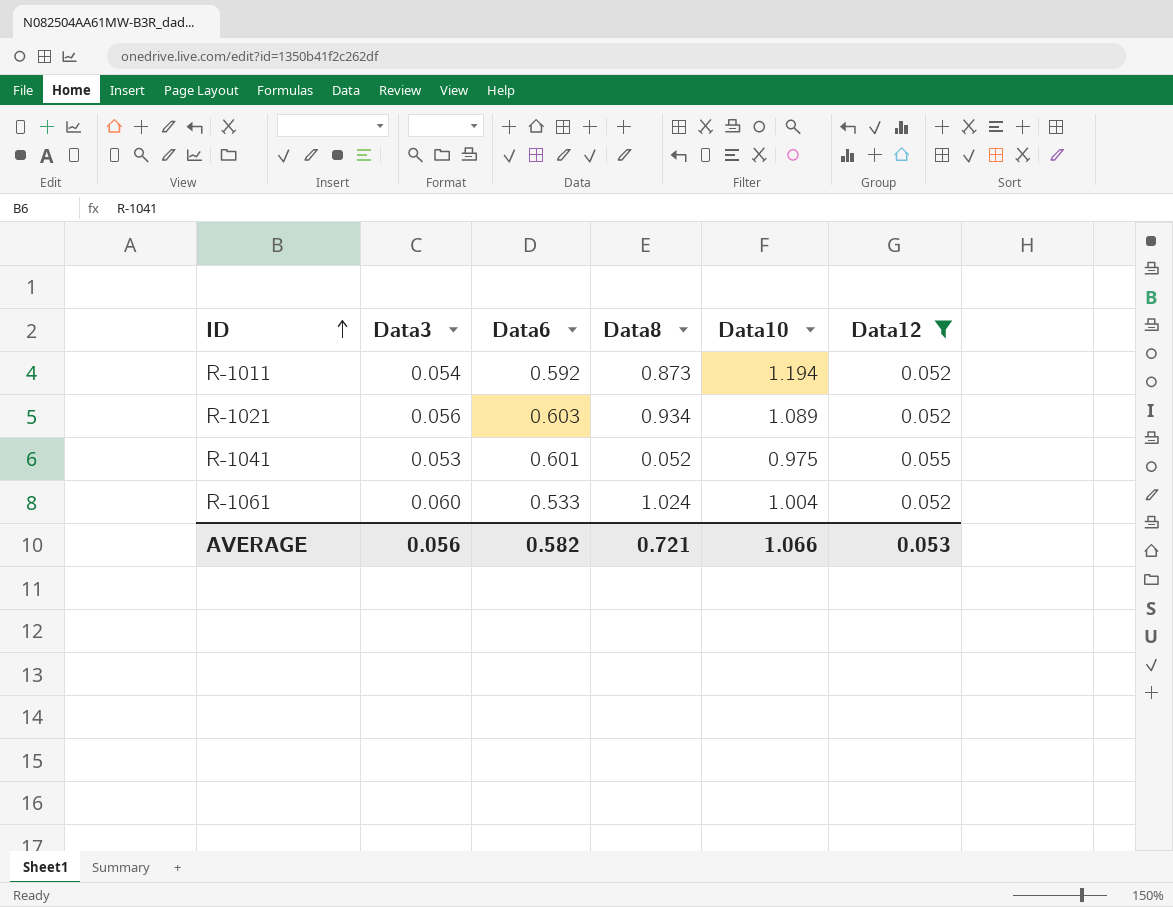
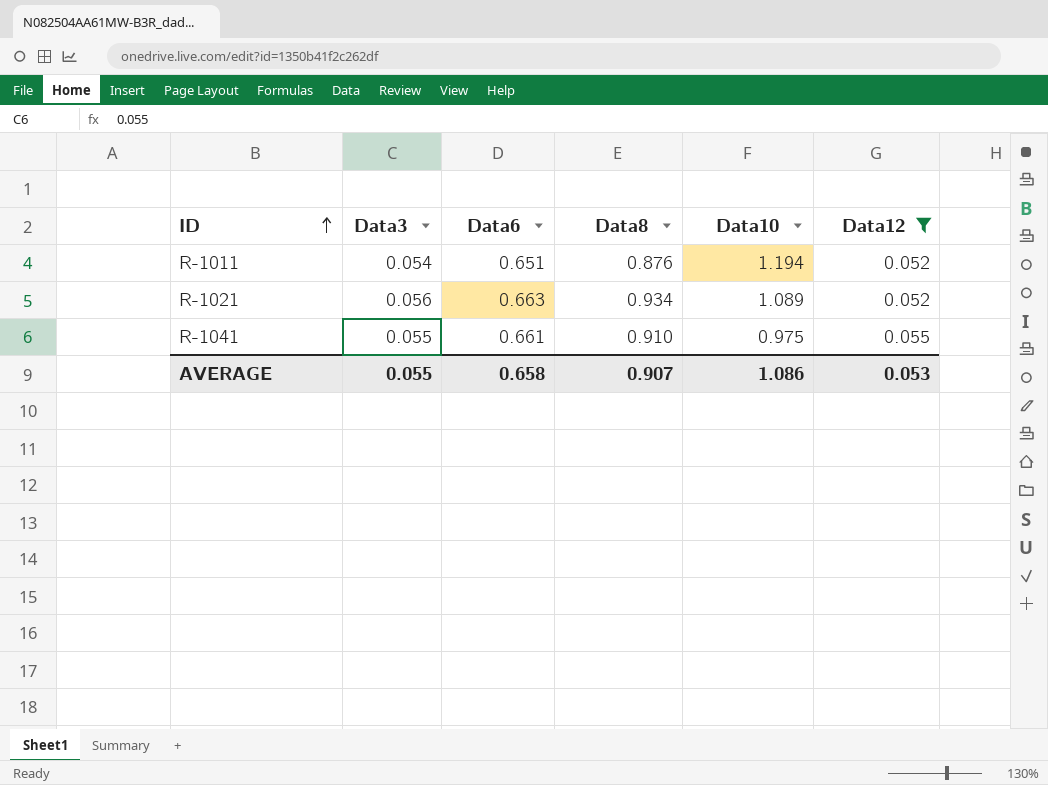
row R-1061: 0.060 | 0.533 | 1.024 | 1.004 | 0.052 -> none
R-1011 | Data6: 0.592 -> 0.651
R-1011 | Data8: 0.873 -> 0.876
R-1021 | Data6: 0.603 -> 0.663
R-1041 | Data3: 0.053 -> 0.055
R-1041 | Data6: 0.601 -> 0.661
R-1041 | Data8: 0.052 -> 0.910
AVERAGE | Data3: 0.056 -> 0.055
AVERAGE | Data6: 0.582 -> 0.658
AVERAGE | Data8: 0.721 -> 0.907
AVERAGE | Data10: 1.066 -> 1.086

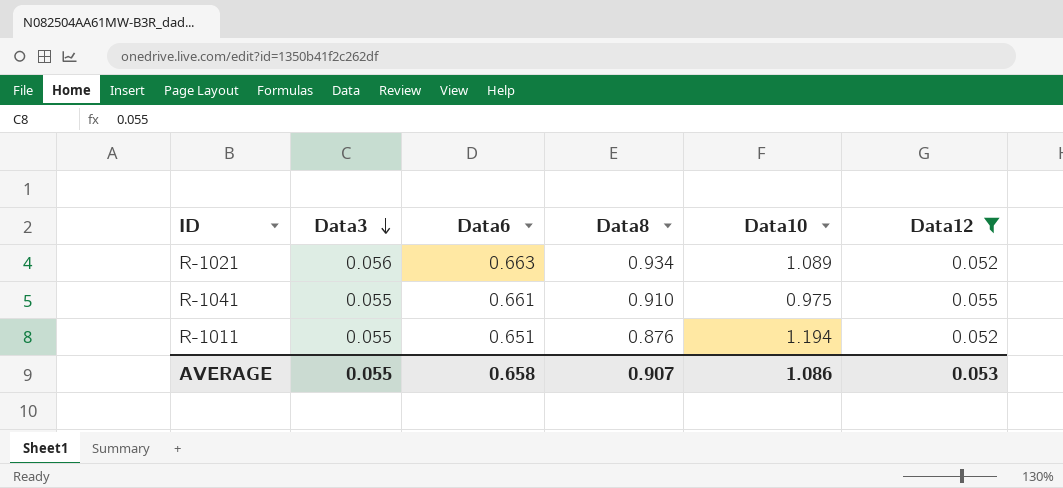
row order: ID ascending -> Data3 descending
R-1011 | Data3: 0.054 -> 0.055

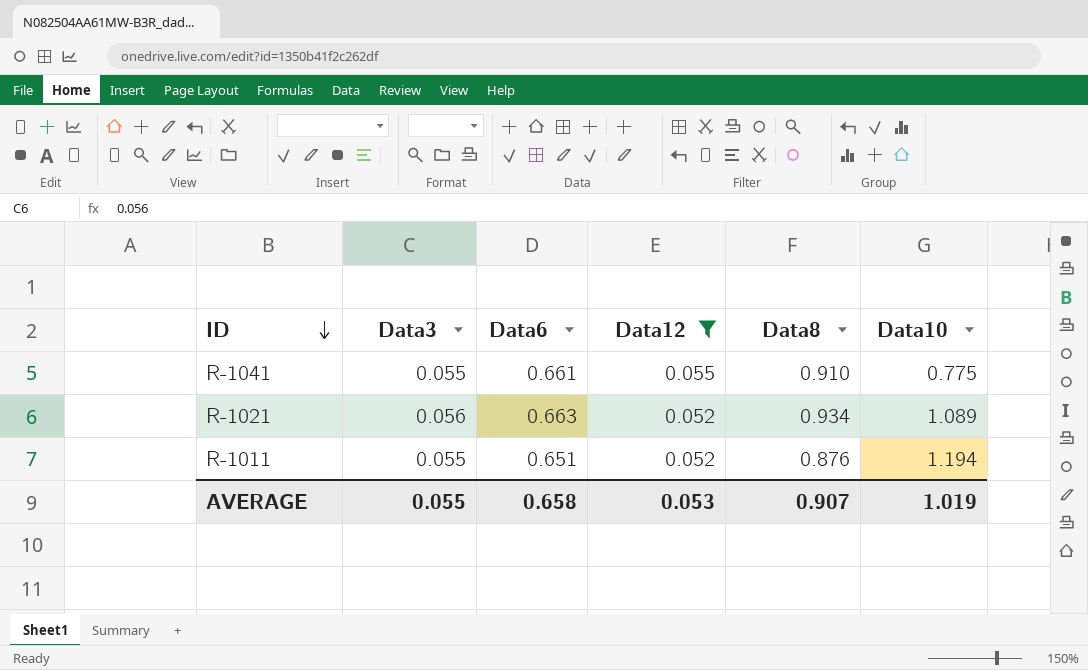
row order: Data3 descending -> ID descending
column Data12 | position: 6 -> 4
R-1041 | Data10: 0.975 -> 0.775
AVERAGE | Data10: 1.086 -> 1.019

